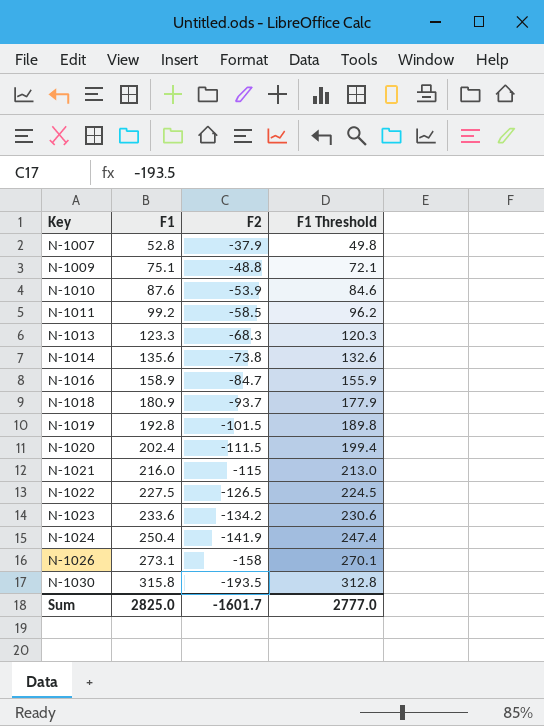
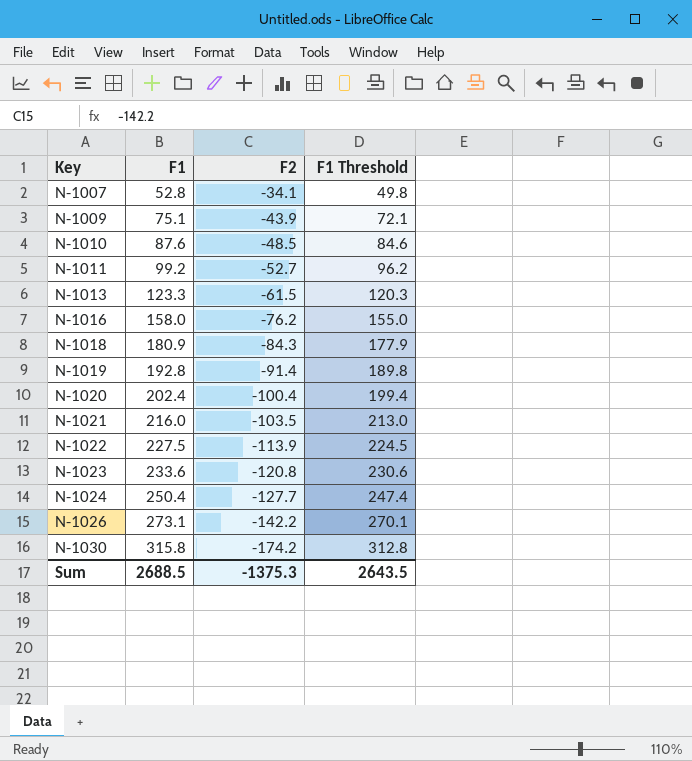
row N-1014: 135.6 | -73.8 | 132.6 -> none
N-1007 | F2: -37.9 -> -34.1
N-1009 | F2: -48.8 -> -43.9
N-1010 | F2: -53.9 -> -48.5
N-1011 | F2: -58.5 -> -52.7
N-1013 | F2: -68.3 -> -61.5
N-1016 | F1: 158.9 -> 158.0
N-1016 | F2: -84.7 -> -76.2
N-1016 | F1 Threshold: 155.9 -> 155.0
N-1018 | F2: -93.7 -> -84.3
N-1019 | F2: -101.5 -> -91.4
N-1020 | F2: -111.5 -> -100.4
N-1021 | F2: -115 -> -103.5
N-1022 | F2: -126.5 -> -113.9
N-1023 | F2: -134.2 -> -120.8
N-1024 | F2: -141.9 -> -127.7
N-1026 | F2: -158 -> -142.2
N-1030 | F2: -193.5 -> -174.2
Sum | F1: 2825.0 -> 2688.5
Sum | F2: -1601.7 -> -1375.3
Sum | F1 Threshold: 2777.0 -> 2643.5

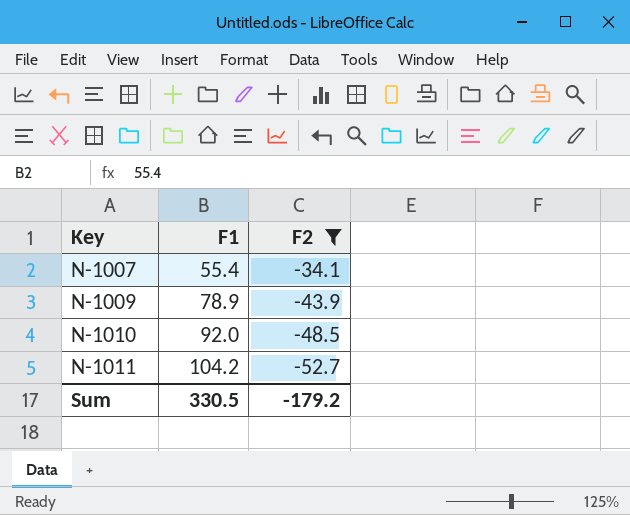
filter: none -> F2 >= -52.7
column F1 Threshold | formula: [F1] - 3 -> none
N-1007 | F1: 52.8 -> 55.4
N-1009 | F1: 75.1 -> 78.9
N-1010 | F1: 87.6 -> 92.0
N-1011 | F1: 99.2 -> 104.2
Sum | F1: 2688.5 -> 330.5
Sum | F2: -1375.3 -> -179.2

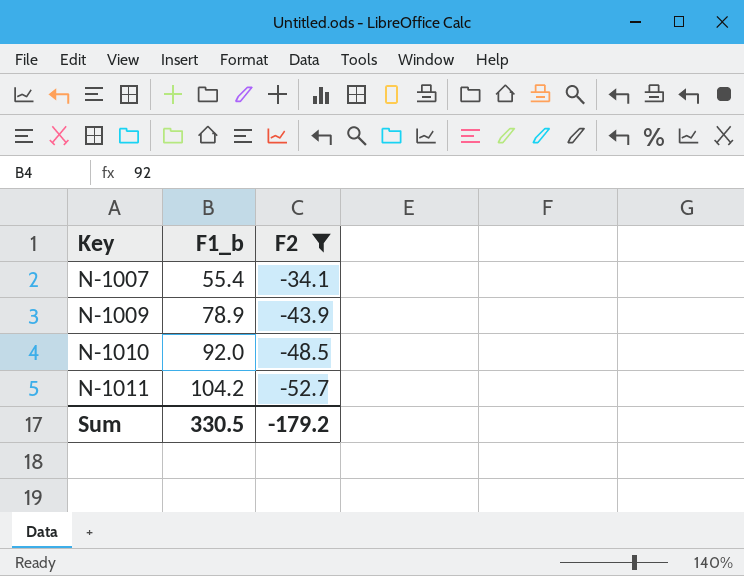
column name: F1 -> F1_b

